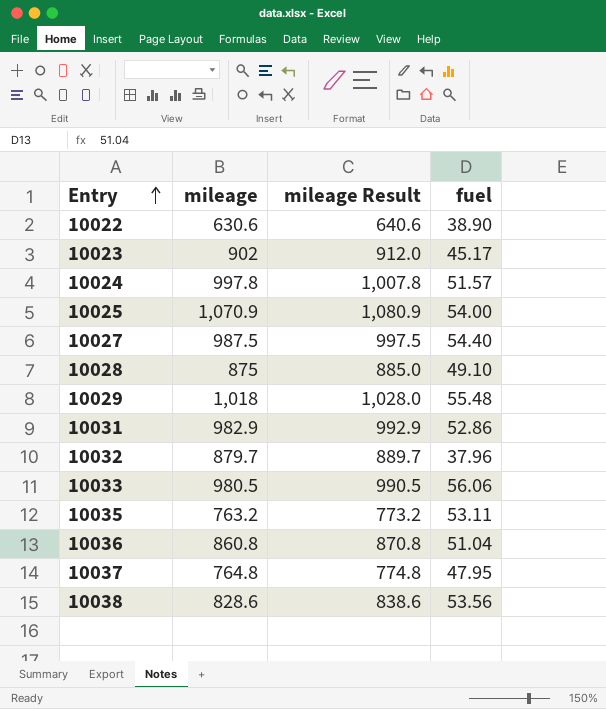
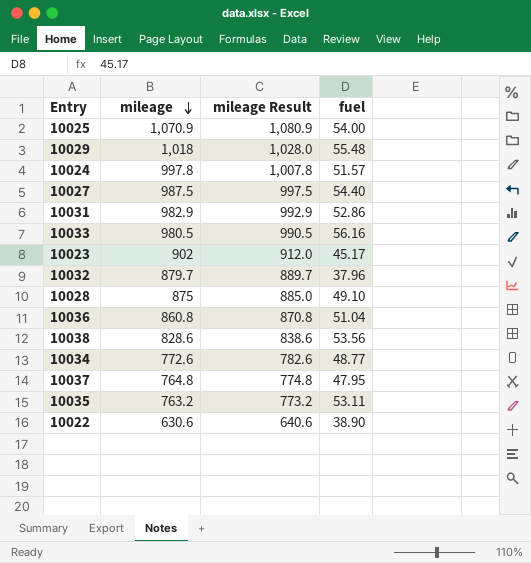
row order: Entry ascending -> mileage descending
10033 | fuel: 56.06 -> 56.16
row 10034: none -> 772.6 | 782.6 | 48.77

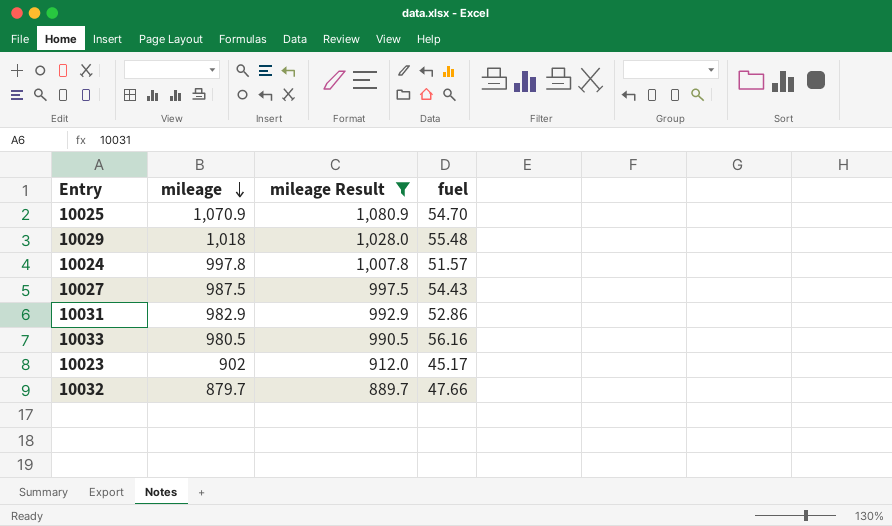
filter: none -> mileage Result >= 889.7
10025 | fuel: 54.00 -> 54.70
10027 | fuel: 54.40 -> 54.43
10032 | fuel: 37.96 -> 47.66

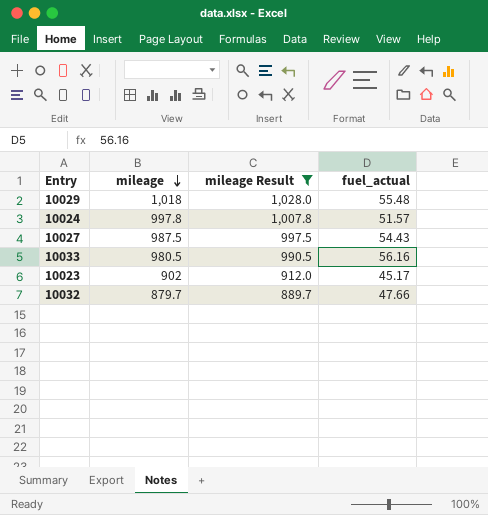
column name: fuel -> fuel_actual
row 10025: 1,070.9 | 1,080.9 | 54.70 -> none
row 10031: 982.9 | 992.9 | 52.86 -> none

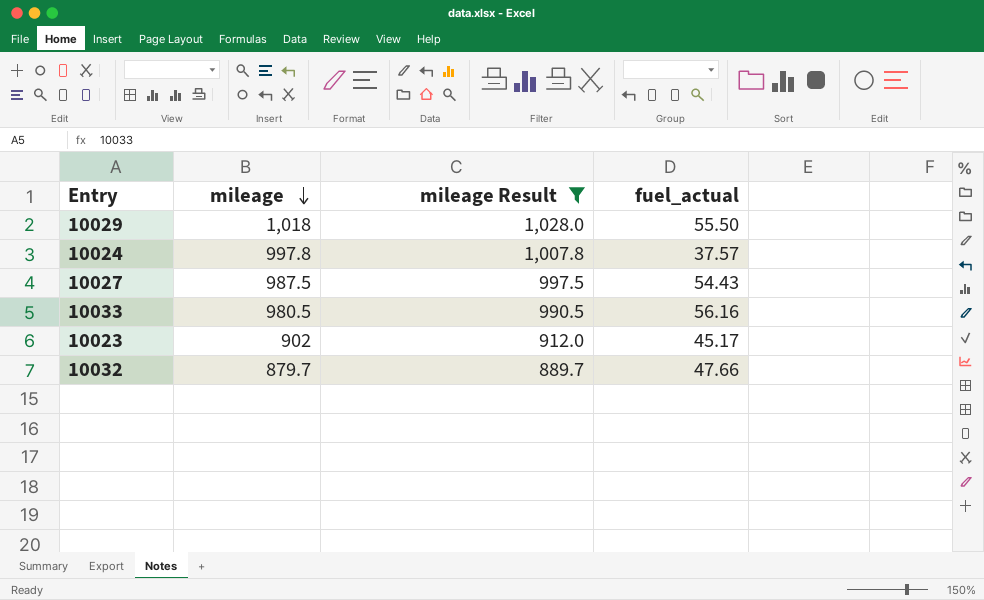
10029 | fuel_actual: 55.48 -> 55.50
10024 | fuel_actual: 51.57 -> 37.57

